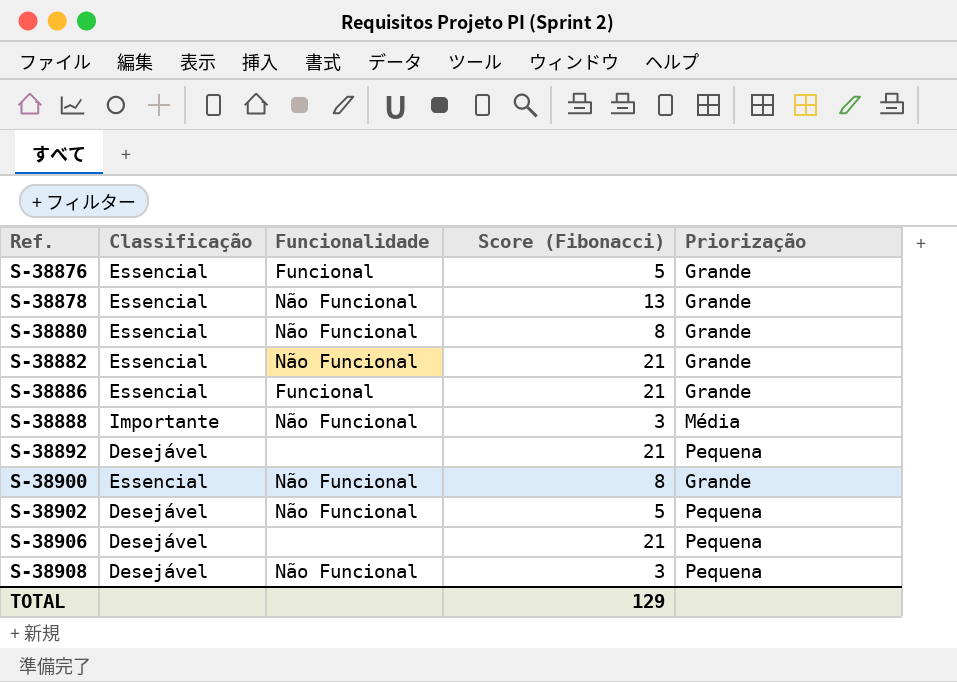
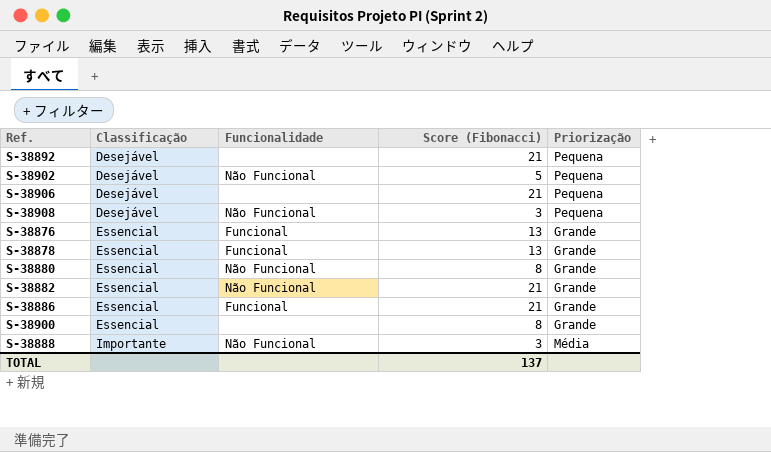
row order: Ref. ascending -> Classificação ascending
S-38876 | Score (Fibonacci): 5 -> 13
S-38878 | Funcionalidade: Não Funcional -> Funcional
S-38900 | Funcionalidade: Não Funcional -> none
TOTAL | Score (Fibonacci): 129 -> 137

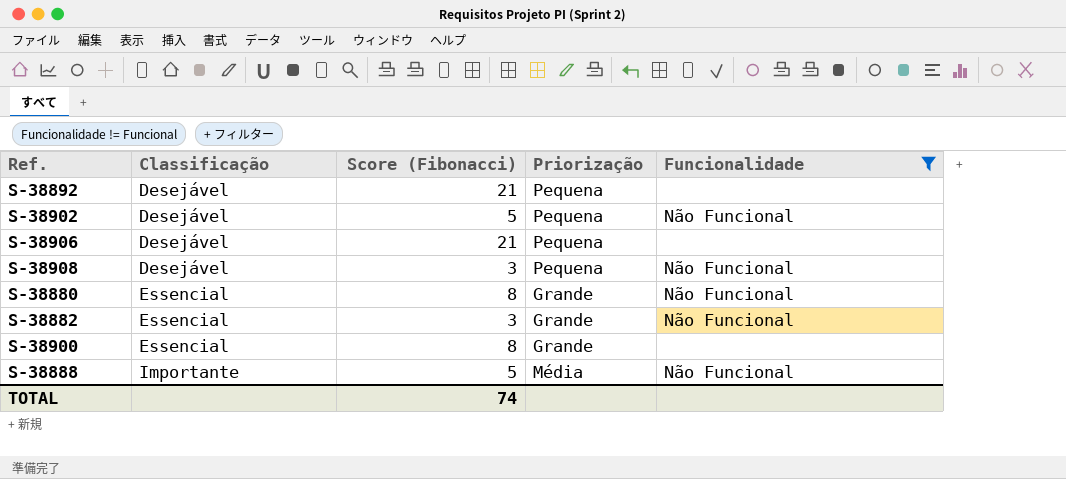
filter: none -> Funcionalidade != Funcional
column Funcionalidade | position: 3 -> 5
S-38882 | Score (Fibonacci): 21 -> 3
S-38888 | Score (Fibonacci): 3 -> 5
TOTAL | Score (Fibonacci): 137 -> 74

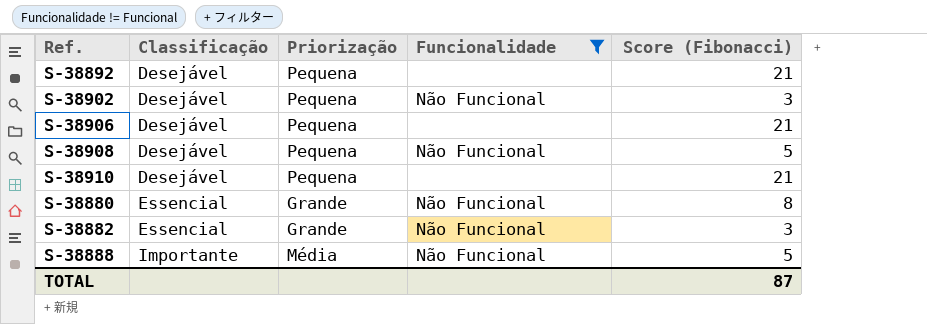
column Score (Fibonacci) | position: 3 -> 5
row S-38900: Essencial | 8 | Grande | none -> none
S-38902 | Score (Fibonacci): 5 -> 3
S-38908 | Score (Fibonacci): 3 -> 5
row S-38910: none -> Desejável | Pequena | none | 21
TOTAL | Score (Fibonacci): 74 -> 87

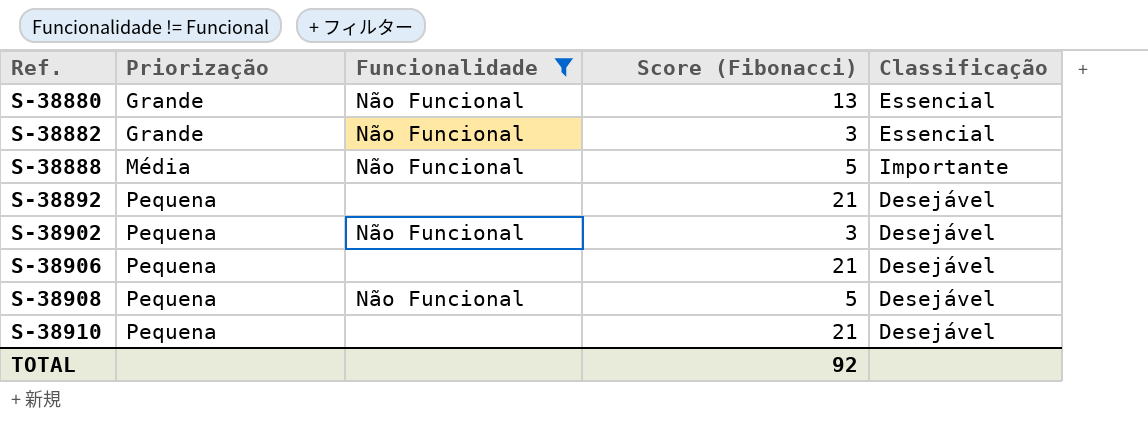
row order: Classificação ascending -> Ref. ascending
column Classificação | position: 2 -> 5
S-38880 | Score (Fibonacci): 8 -> 13
TOTAL | Score (Fibonacci): 87 -> 92

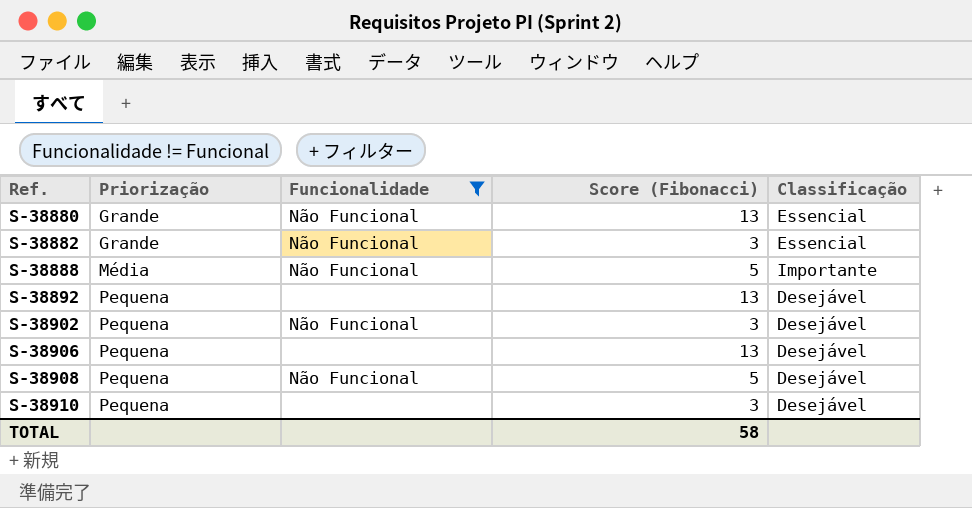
S-38892 | Score (Fibonacci): 21 -> 13
S-38906 | Score (Fibonacci): 21 -> 13
S-38910 | Score (Fibonacci): 21 -> 3
TOTAL | Score (Fibonacci): 92 -> 58

